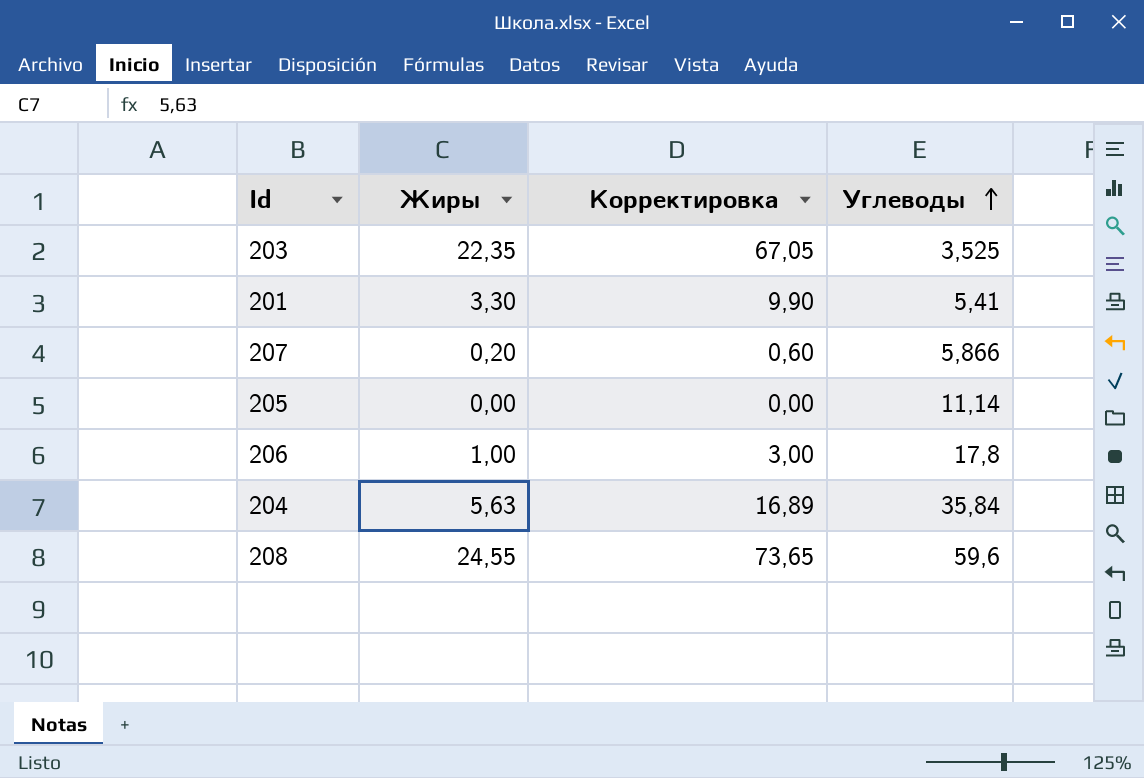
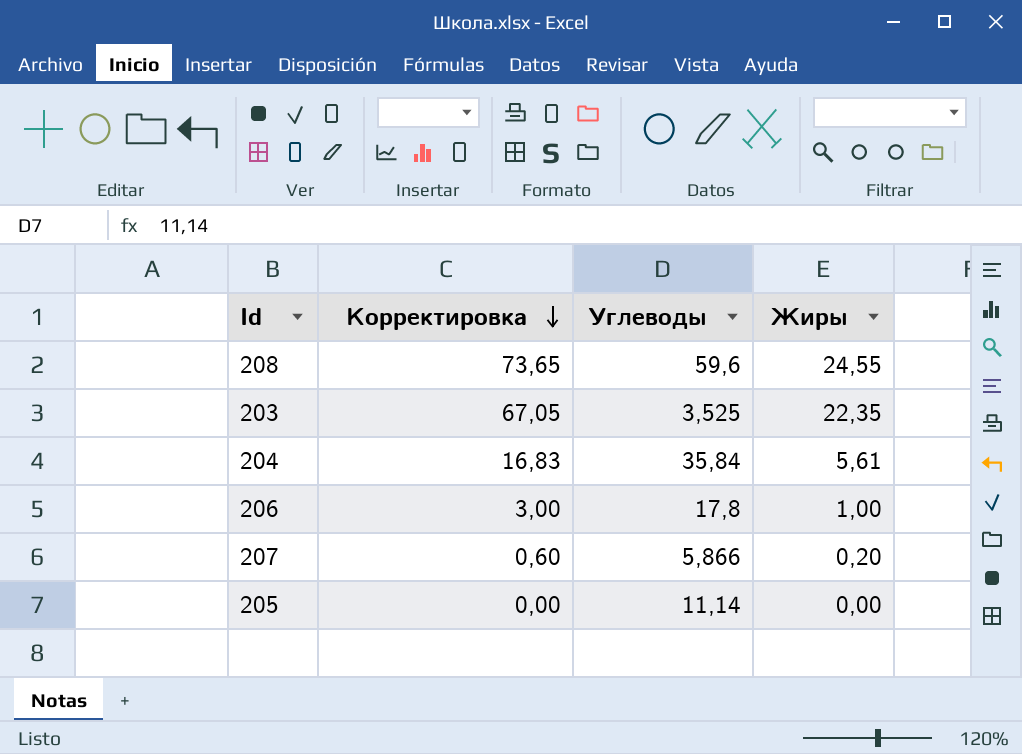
row order: Углеводы ascending -> Корректировка descending
column Жиры | position: 2 -> 4
row 201: 3,30 | 9,90 | 5,41 -> none
204 | Корректировка: 16,89 -> 16,83
204 | Жиры: 5,63 -> 5,61

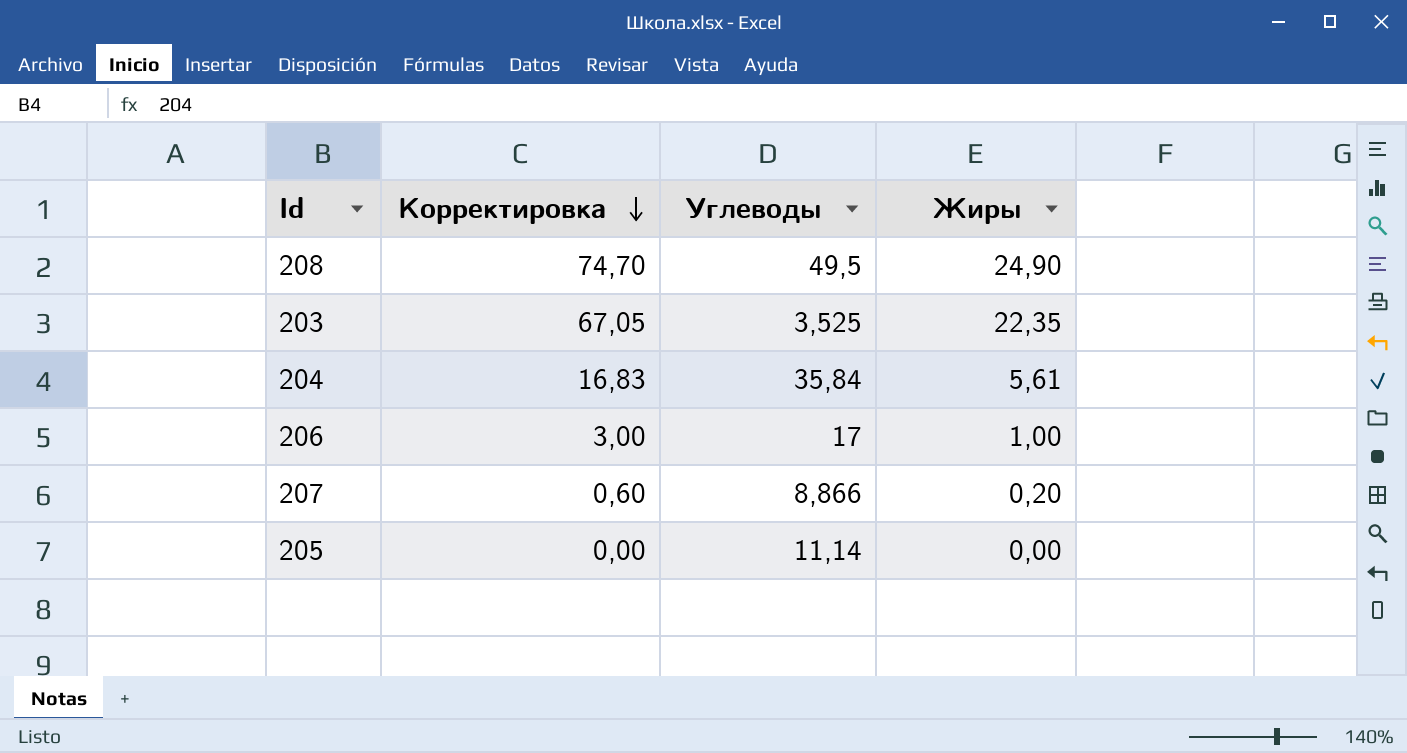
208 | Корректировка: 73,65 -> 74,70
208 | Углеводы: 59,6 -> 49,5
208 | Жиры: 24,55 -> 24,90
206 | Углеводы: 17,8 -> 17
207 | Углеводы: 5,866 -> 8,866

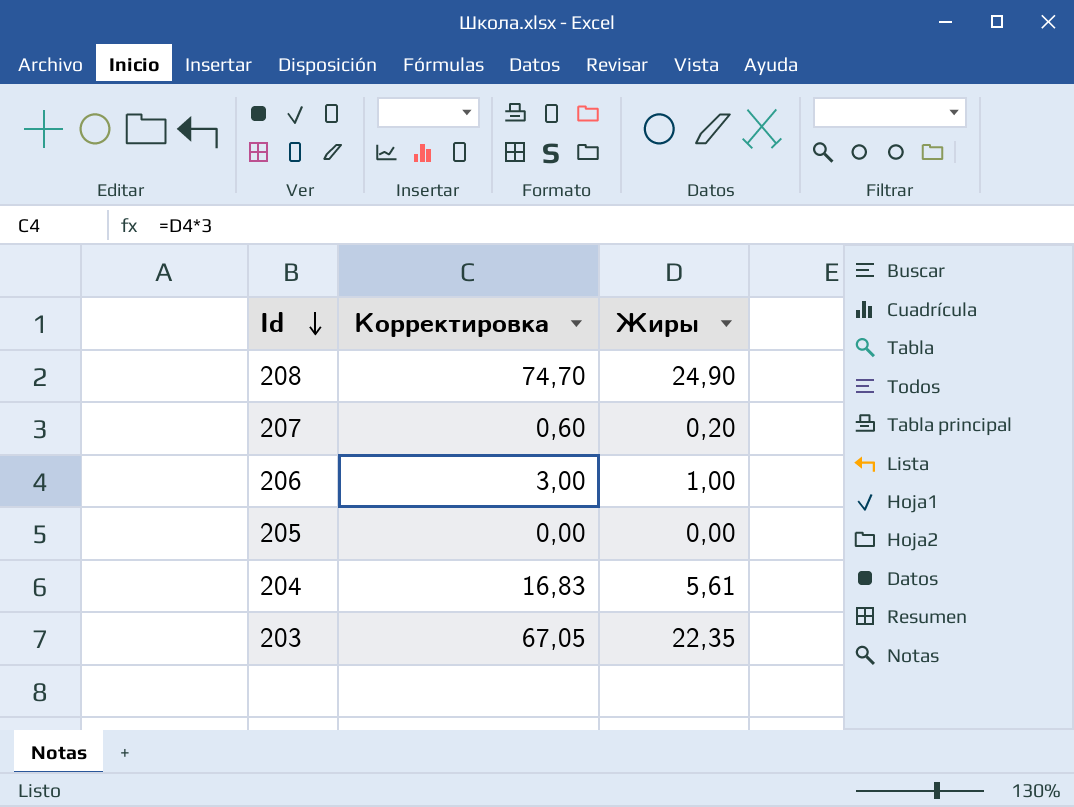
row order: Корректировка descending -> Id descending
column Углеводы | position: 3 -> none

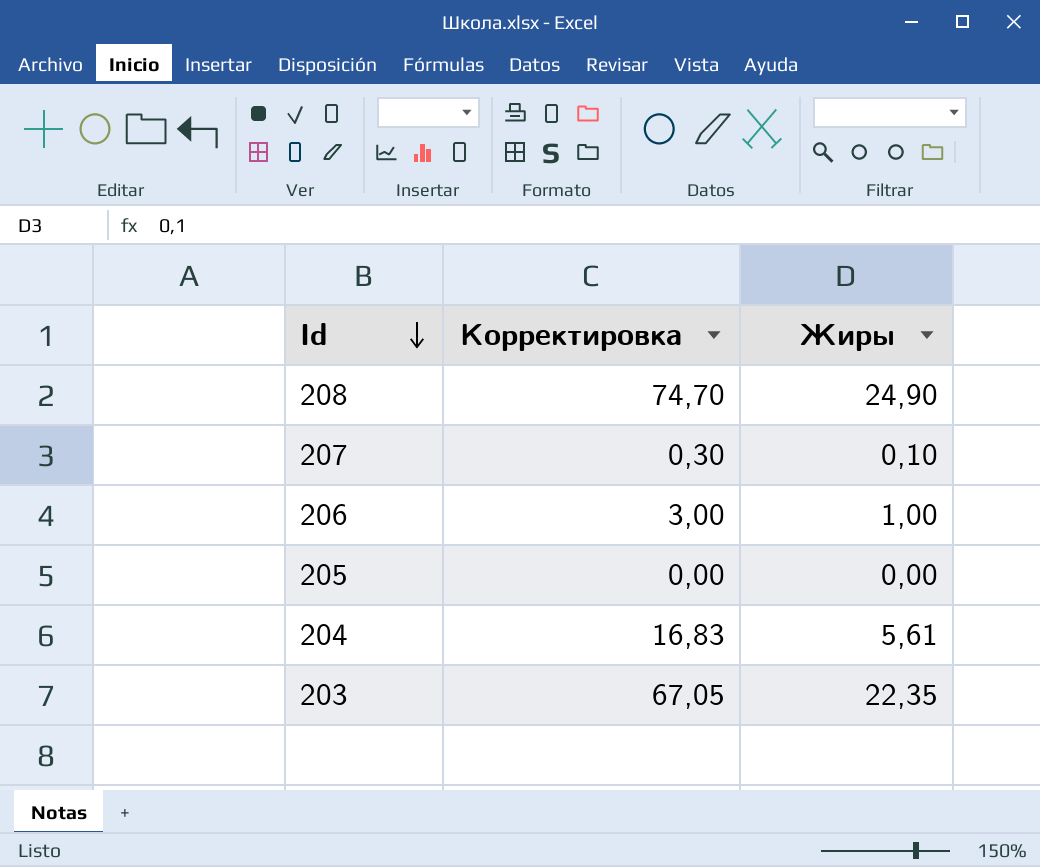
207 | Корректировка: 0,60 -> 0,30
207 | Жиры: 0,20 -> 0,10

